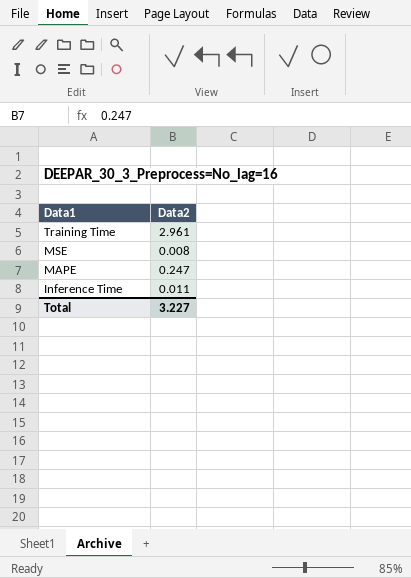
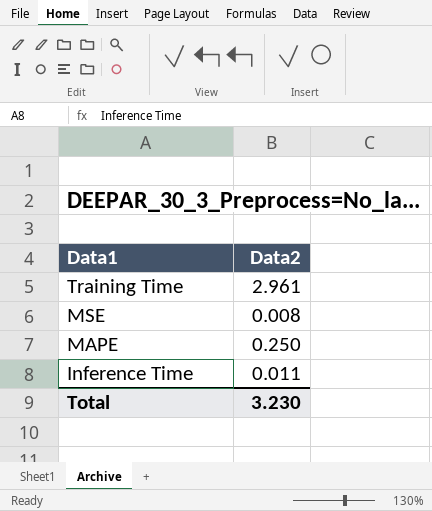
MAPE | Data2: 0.247 -> 0.250
Total | Data2: 3.227 -> 3.230

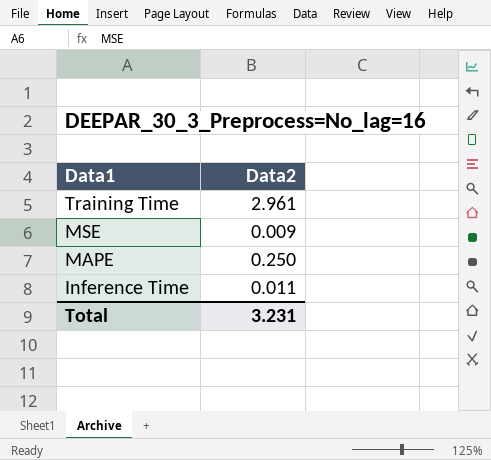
MSE | Data2: 0.008 -> 0.009
Total | Data2: 3.230 -> 3.231

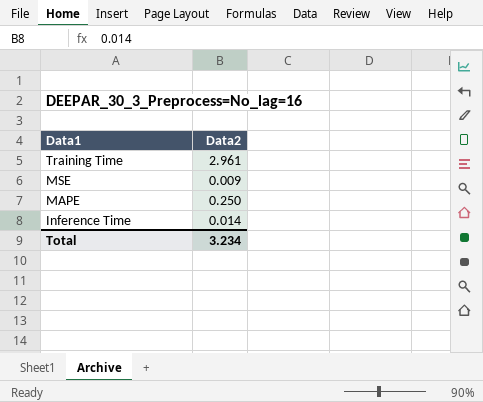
Inference Time | Data2: 0.011 -> 0.014
Total | Data2: 3.231 -> 3.234

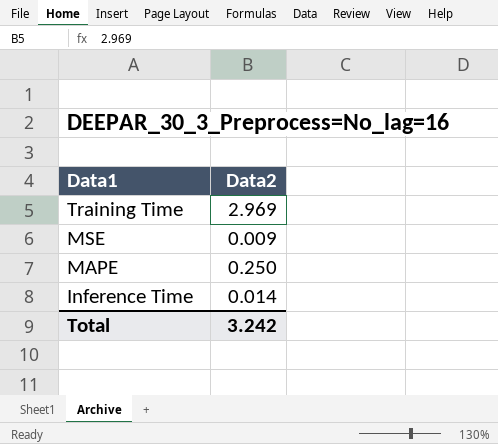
Training Time | Data2: 2.961 -> 2.969
Total | Data2: 3.234 -> 3.242

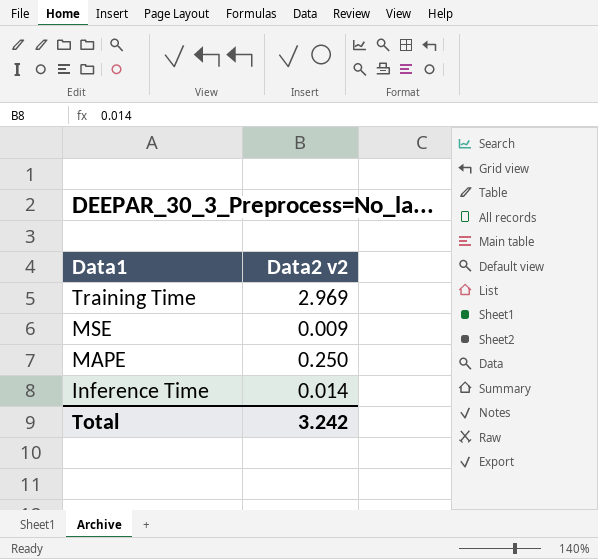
column name: Data2 -> Data2 v2

